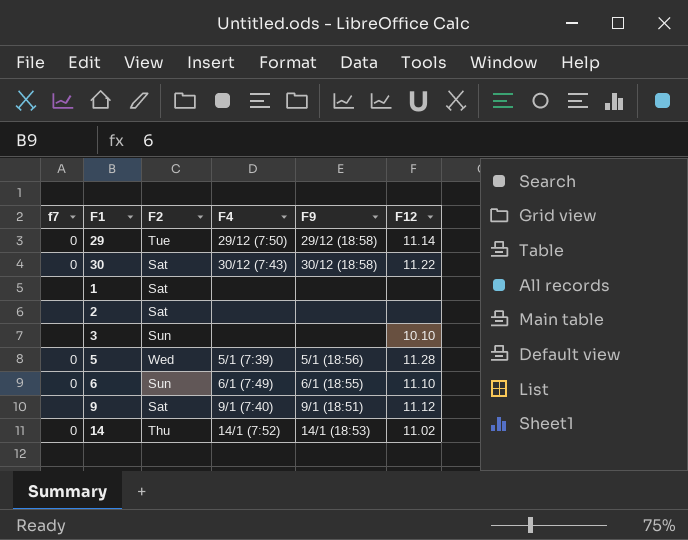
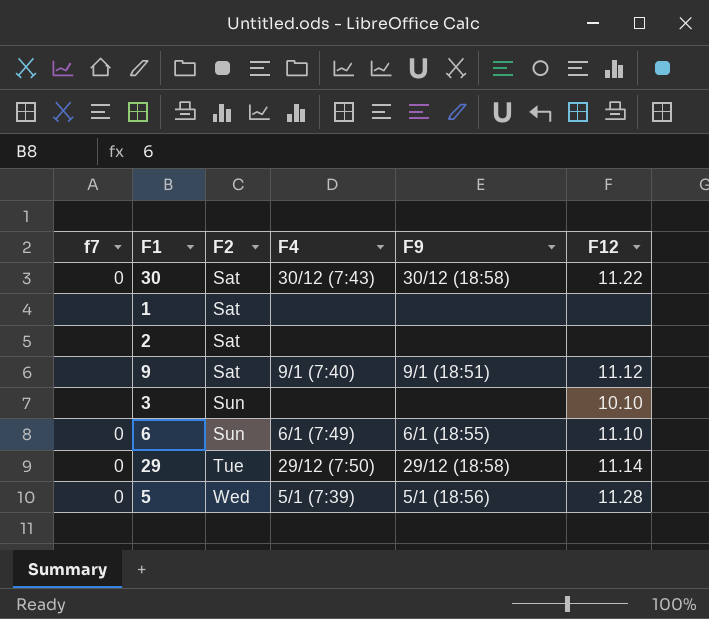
row order: none -> F2 ascending
row 14: 0 | Thu | 14/1 (7:52) | 14/1 (18:53) | 11.02 -> none

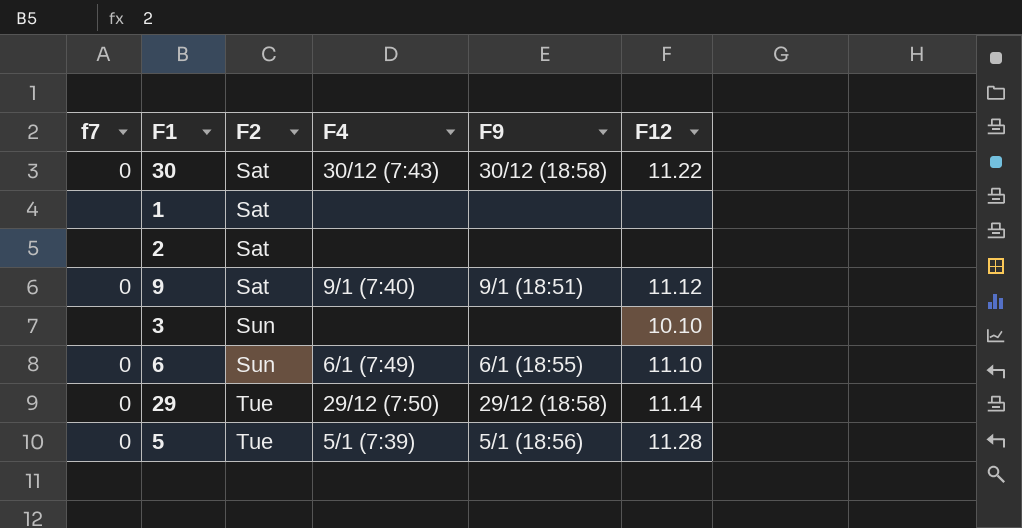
9 | f7: none -> 0
5 | F2: Wed -> Tue

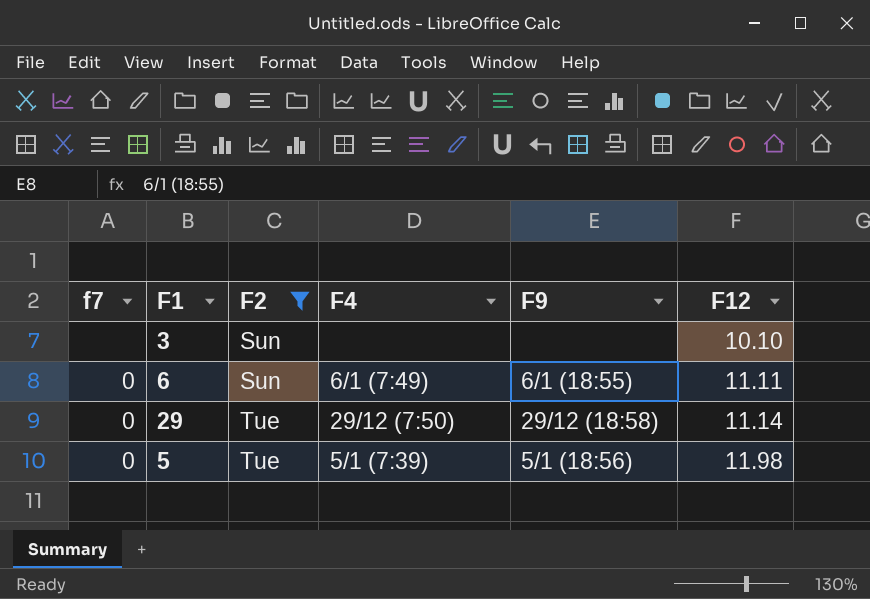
filter: none -> F2 != Sat
6 | F12: 11.10 -> 11.11
5 | F12: 11.28 -> 11.98

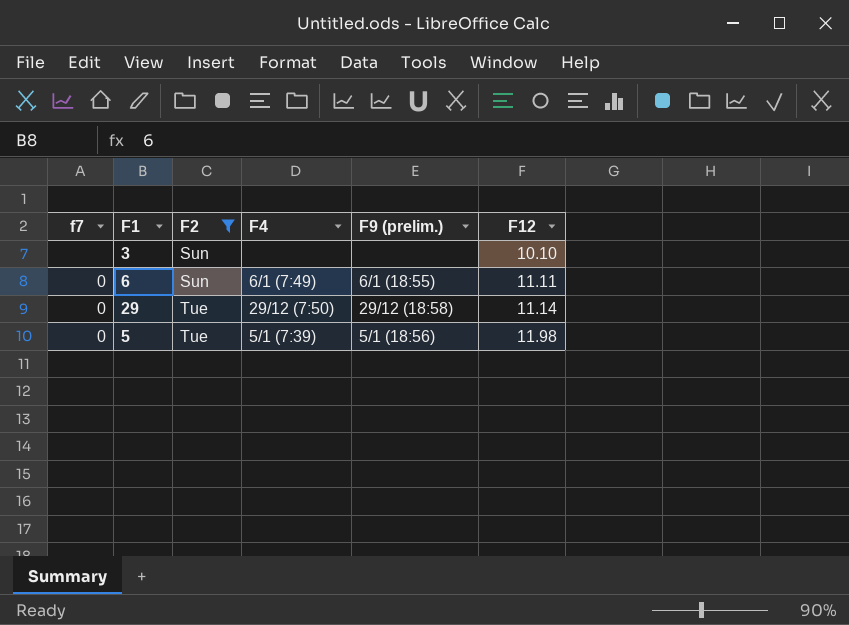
column name: F9 -> F9 (prelim.)

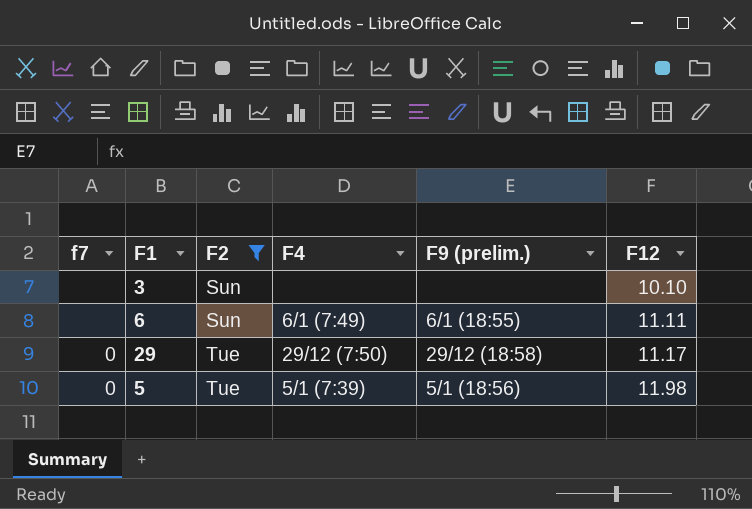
6 | f7: 0 -> none
29 | F12: 11.14 -> 11.17

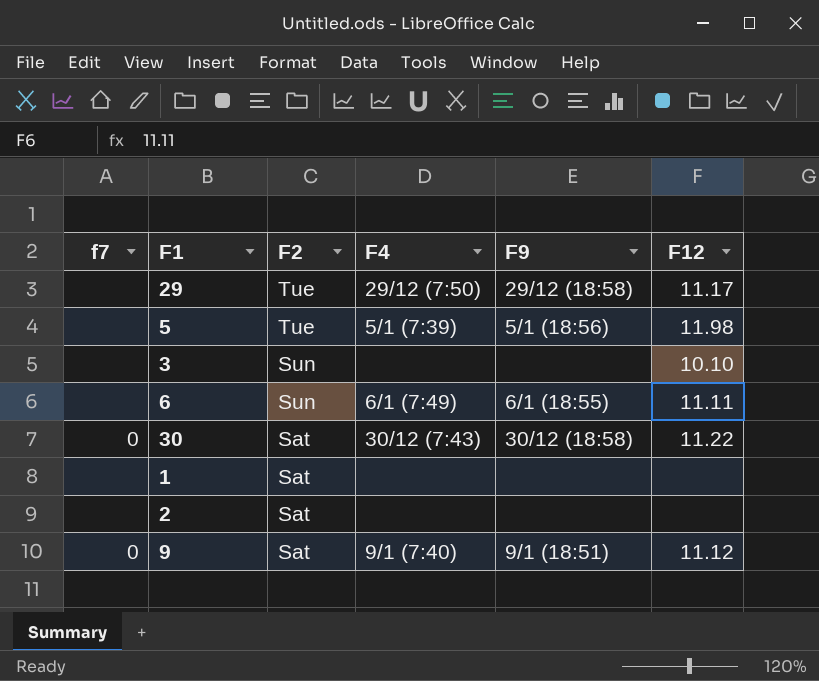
filter: F2 != Sat -> none
row order: F2 ascending -> F2 descending
column name: F9 (prelim.) -> F9
29 | f7: 0 -> none
5 | f7: 0 -> none

